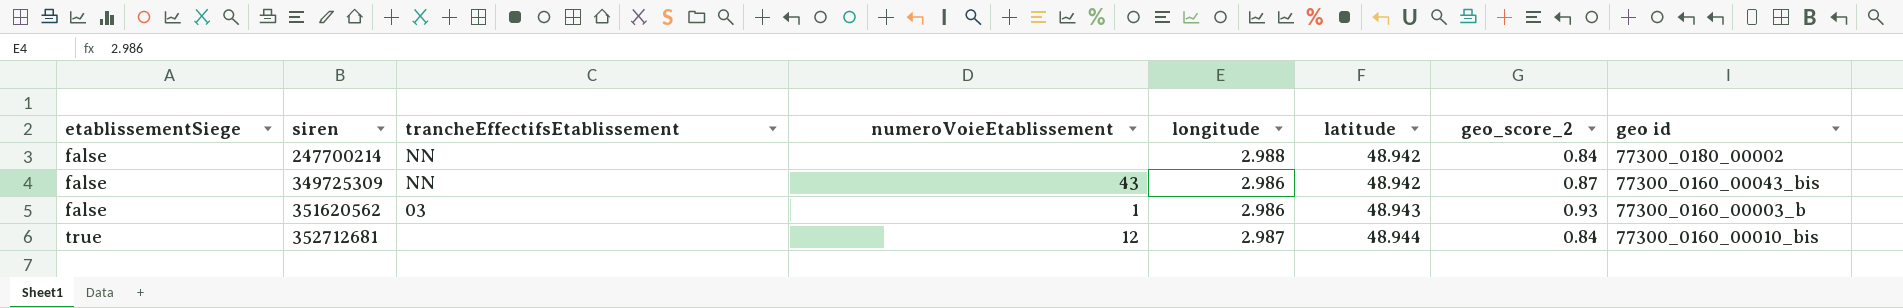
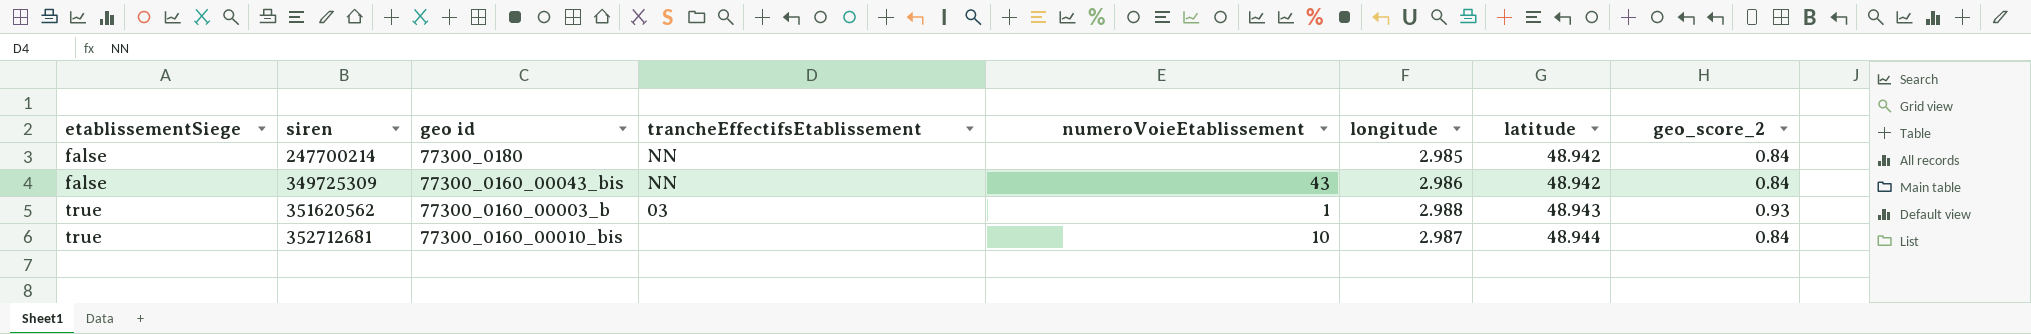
column geo id | position: 8 -> 3
247700214 | geo id: 77300_0180_00002 -> 77300_0180
247700214 | longitude: 2.988 -> 2.985
349725309 | geo_score_2: 0.87 -> 0.84
351620562 | etablissementSiege: false -> true
351620562 | longitude: 2.986 -> 2.988
352712681 | numeroVoieEtablissement: 12 -> 10

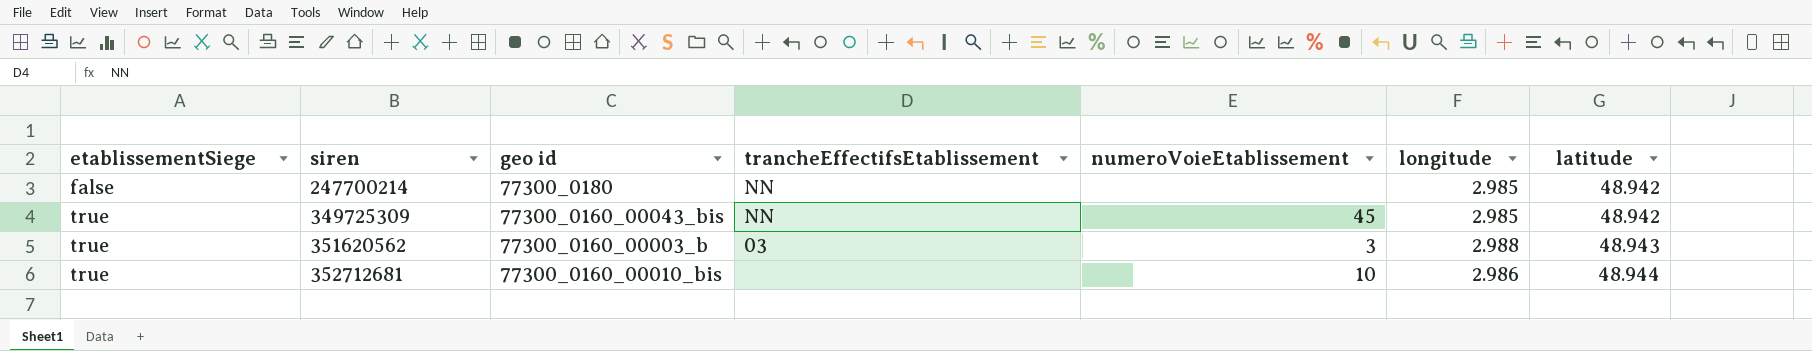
column geo_score_2 | position: 8 -> none
349725309 | etablissementSiege: false -> true
349725309 | numeroVoieEtablissement: 43 -> 45
349725309 | longitude: 2.986 -> 2.985
351620562 | numeroVoieEtablissement: 1 -> 3
352712681 | longitude: 2.987 -> 2.986

